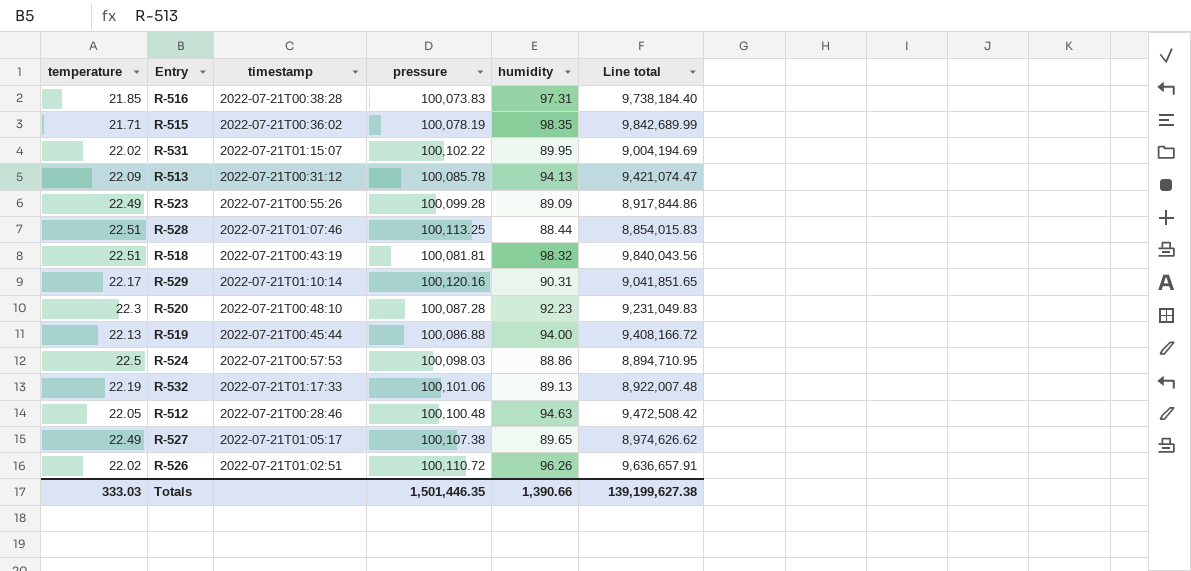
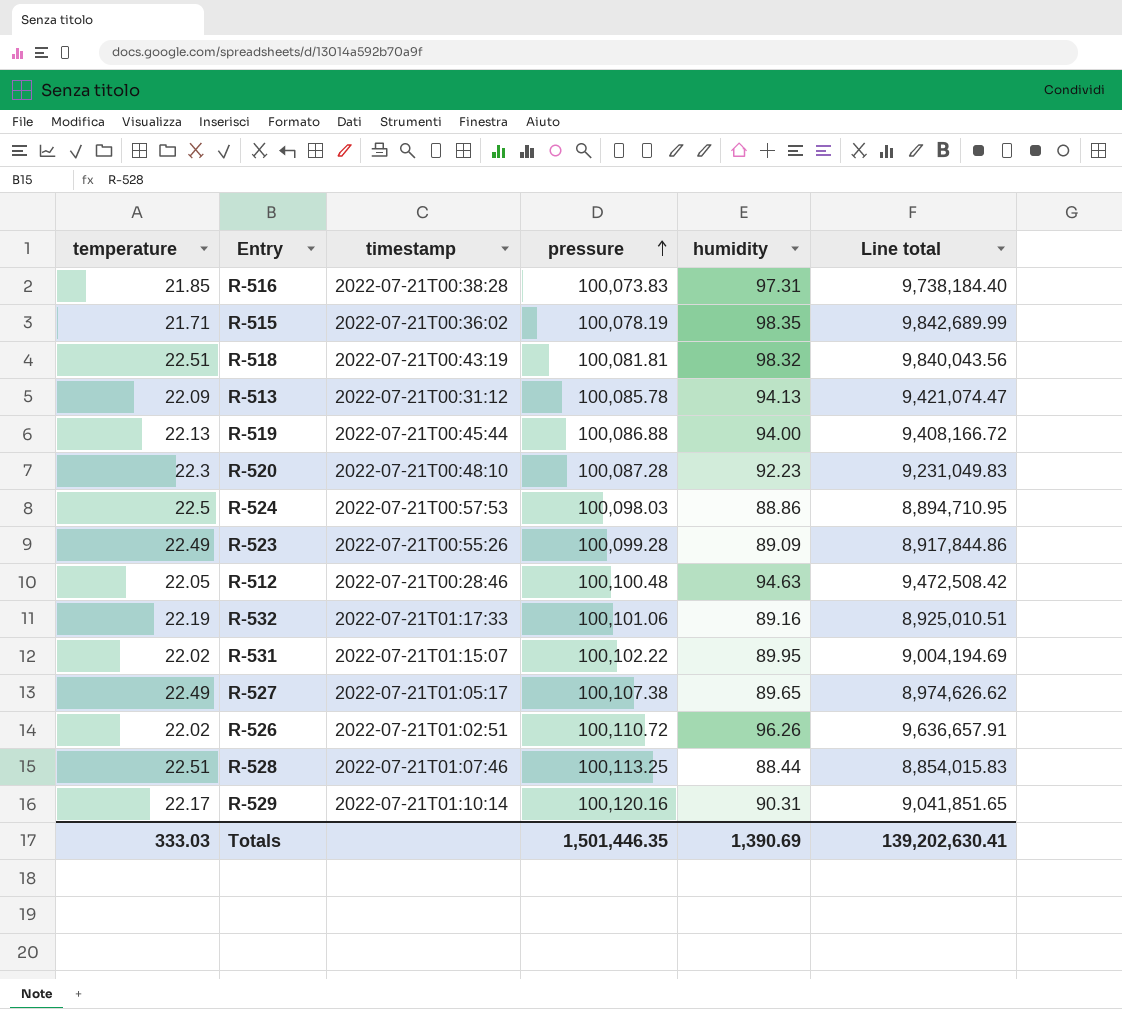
row order: none -> pressure ascending
R-532 | humidity: 89.13 -> 89.16
R-532 | Line total: 8,922,007.48 -> 8,925,010.51
Totals | humidity: 1,390.66 -> 1,390.69
Totals | Line total: 139,199,627.38 -> 139,202,630.41

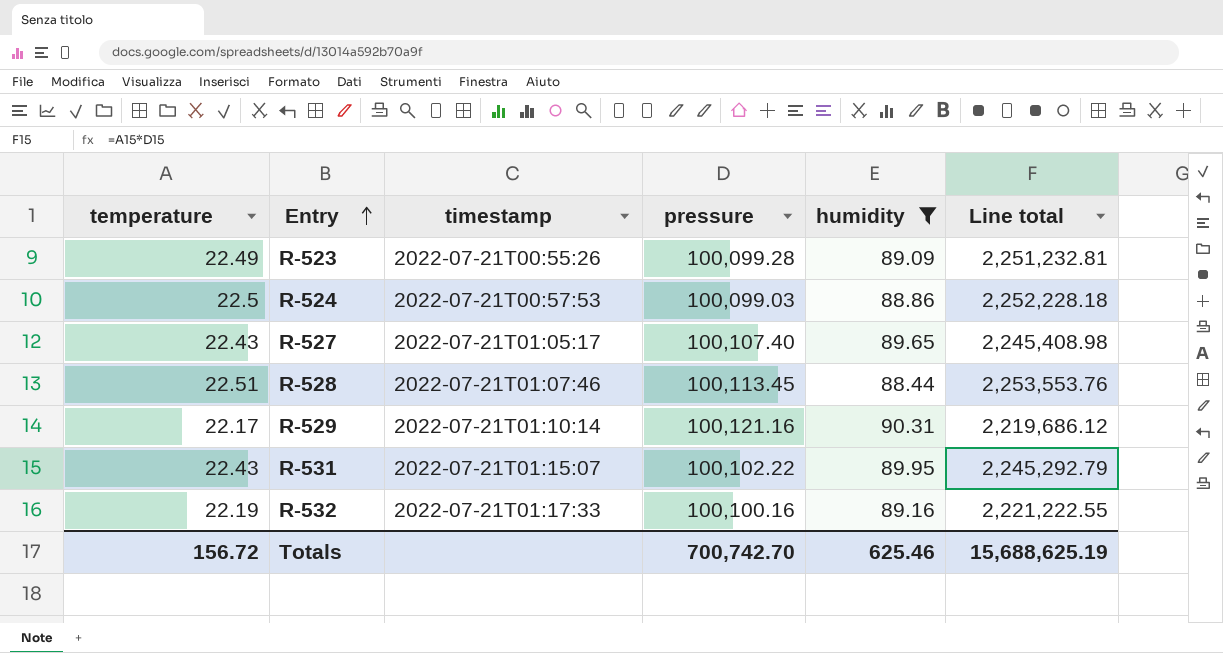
filter: none -> humidity <= 90.31
row order: pressure ascending -> Entry ascending
column Line total | formula: [pressure] * [humidity] -> [temperature] * [pressure]
R-524 | pressure: 100,098.03 -> 100,099.03
R-527 | temperature: 22.49 -> 22.43
R-527 | pressure: 100,107.38 -> 100,107.40
R-528 | pressure: 100,113.25 -> 100,113.45
R-529 | pressure: 100,120.16 -> 100,121.16
R-531 | temperature: 22.02 -> 22.43
R-532 | pressure: 100,101.06 -> 100,100.16
Totals | temperature: 333.03 -> 156.72
Totals | pressure: 1,501,446.35 -> 700,742.70
Totals | humidity: 1,390.69 -> 625.46
Totals | Line total: 139,202,630.41 -> 15,688,625.19

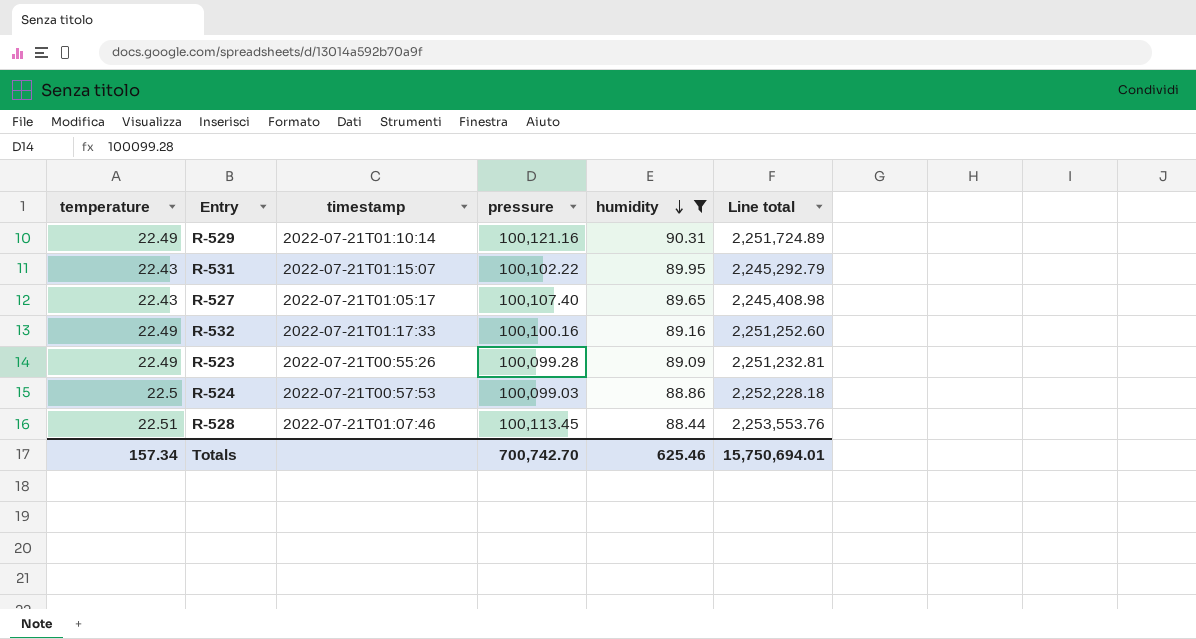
row order: Entry ascending -> humidity descending
R-529 | temperature: 22.17 -> 22.49
R-529 | Line total: 2,219,686.12 -> 2,251,724.89
R-532 | temperature: 22.19 -> 22.49
R-532 | Line total: 2,221,222.55 -> 2,251,252.60
Totals | temperature: 156.72 -> 157.34
Totals | Line total: 15,688,625.19 -> 15,750,694.01

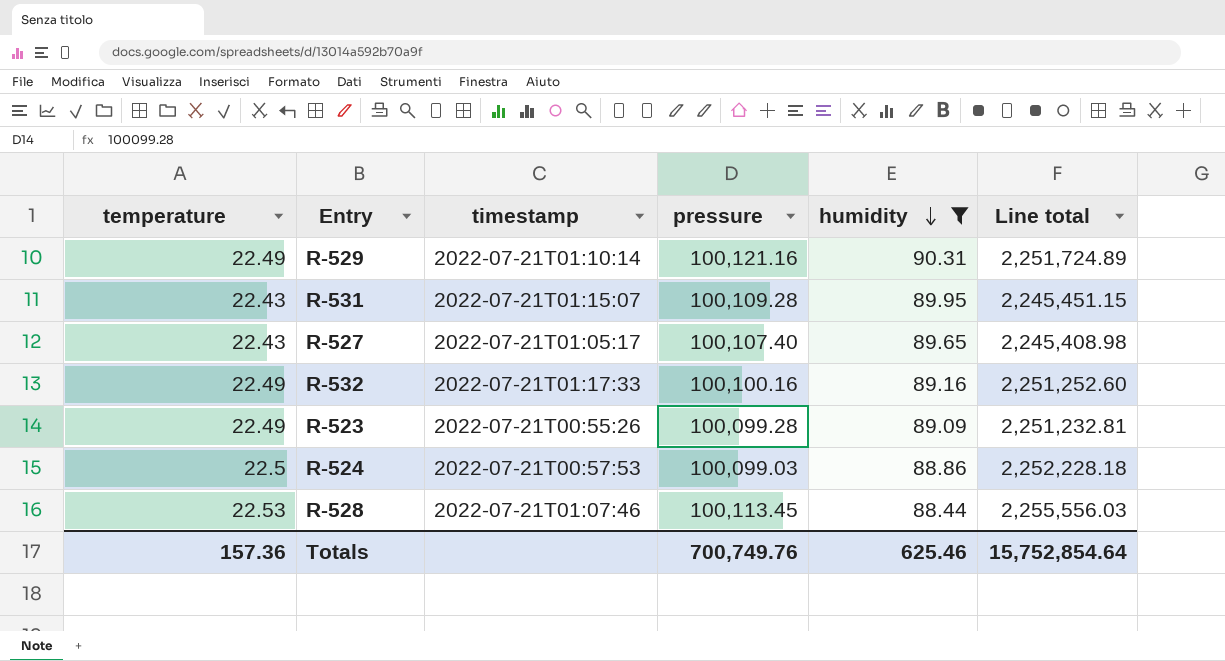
R-531 | pressure: 100,102.22 -> 100,109.28
R-531 | Line total: 2,245,292.79 -> 2,245,451.15
R-528 | temperature: 22.51 -> 22.53
R-528 | Line total: 2,253,553.76 -> 2,255,556.03
Totals | temperature: 157.34 -> 157.36
Totals | pressure: 700,742.70 -> 700,749.76
Totals | Line total: 15,750,694.01 -> 15,752,854.64

